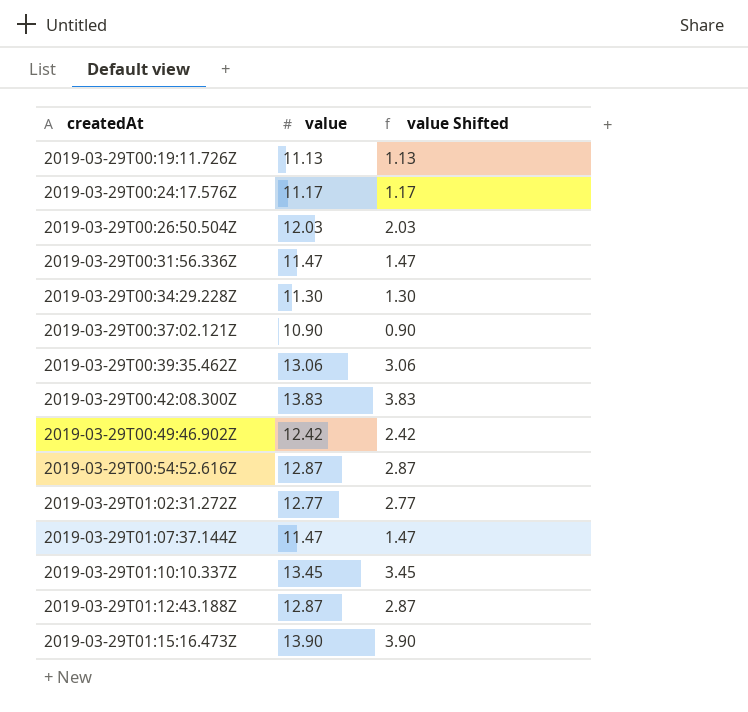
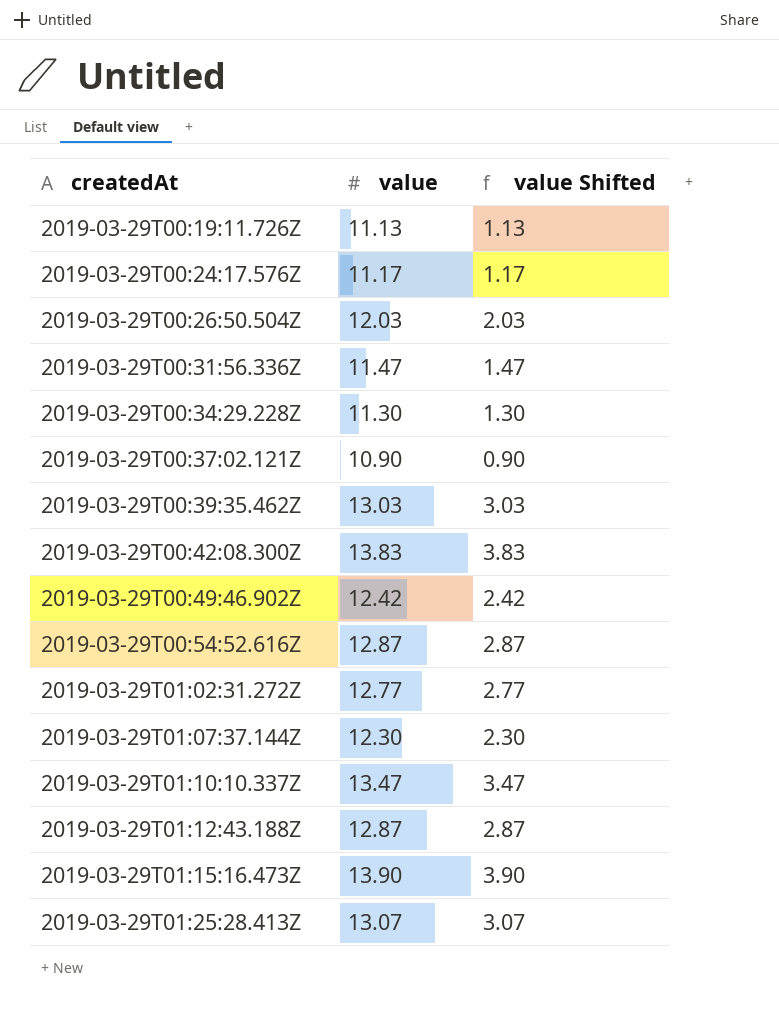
2019-03-29T00:39:35.462Z | value: 13.06 -> 13.03
2019-03-29T00:39:35.462Z | value Shifted: 3.06 -> 3.03
2019-03-29T01:07:37.144Z | value: 11.47 -> 12.30
2019-03-29T01:07:37.144Z | value Shifted: 1.47 -> 2.30
2019-03-29T01:10:10.337Z | value: 13.45 -> 13.47
2019-03-29T01:10:10.337Z | value Shifted: 3.45 -> 3.47
row 2019-03-29T01:25:28.413Z: none -> 13.07 | 3.07

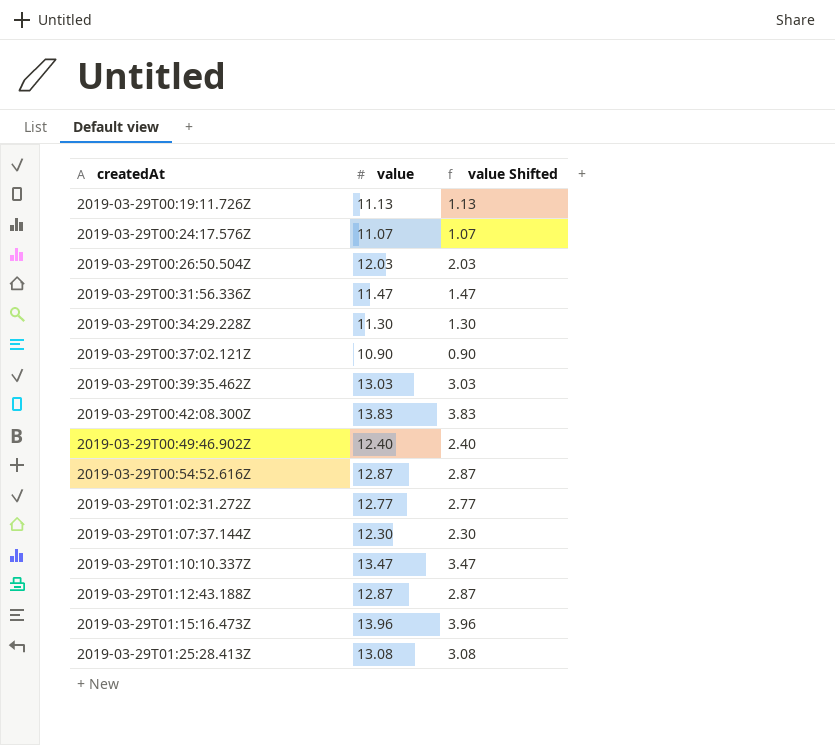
2019-03-29T00:24:17.576Z | value: 11.17 -> 11.07
2019-03-29T00:24:17.576Z | value Shifted: 1.17 -> 1.07
2019-03-29T00:49:46.902Z | value: 12.42 -> 12.40
2019-03-29T00:49:46.902Z | value Shifted: 2.42 -> 2.40
2019-03-29T01:15:16.473Z | value: 13.90 -> 13.96
2019-03-29T01:15:16.473Z | value Shifted: 3.90 -> 3.96
2019-03-29T01:25:28.413Z | value: 13.07 -> 13.08
2019-03-29T01:25:28.413Z | value Shifted: 3.07 -> 3.08

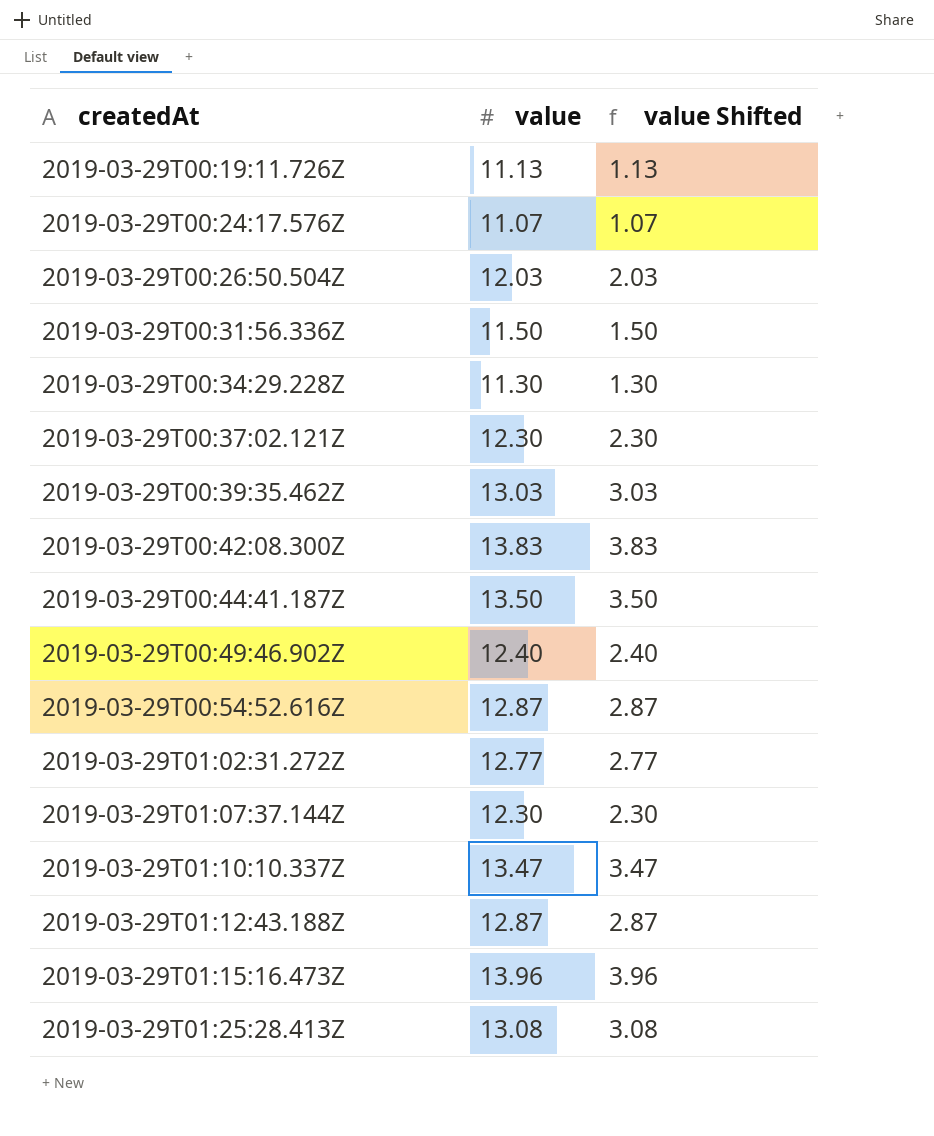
2019-03-29T00:31:56.336Z | value: 11.47 -> 11.50
2019-03-29T00:31:56.336Z | value Shifted: 1.47 -> 1.50
2019-03-29T00:37:02.121Z | value: 10.90 -> 12.30
2019-03-29T00:37:02.121Z | value Shifted: 0.90 -> 2.30
row 2019-03-29T00:44:41.187Z: none -> 13.50 | 3.50

